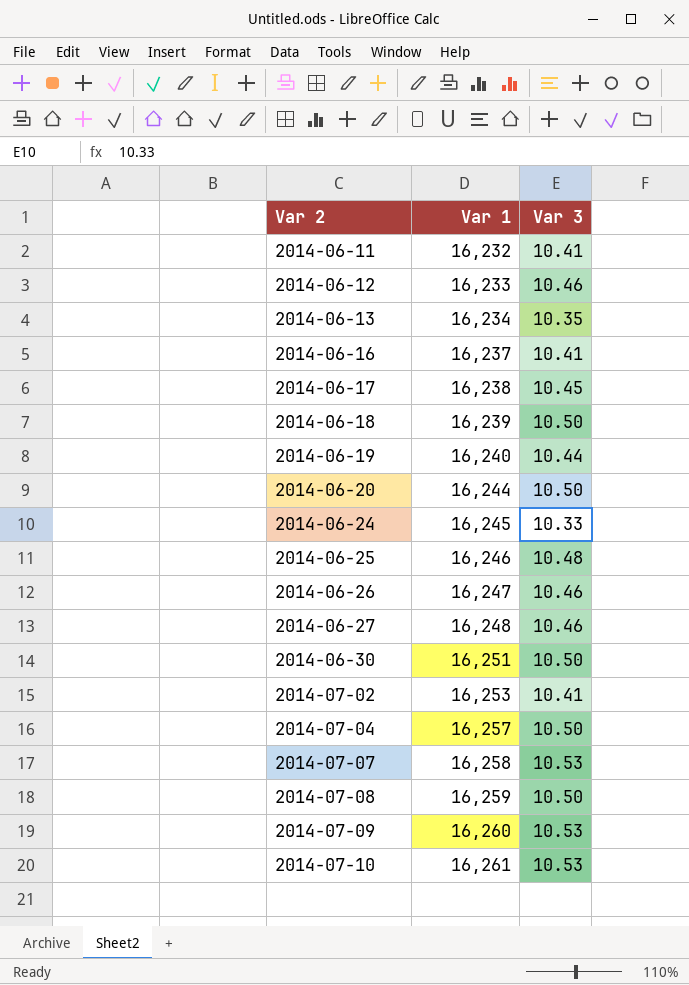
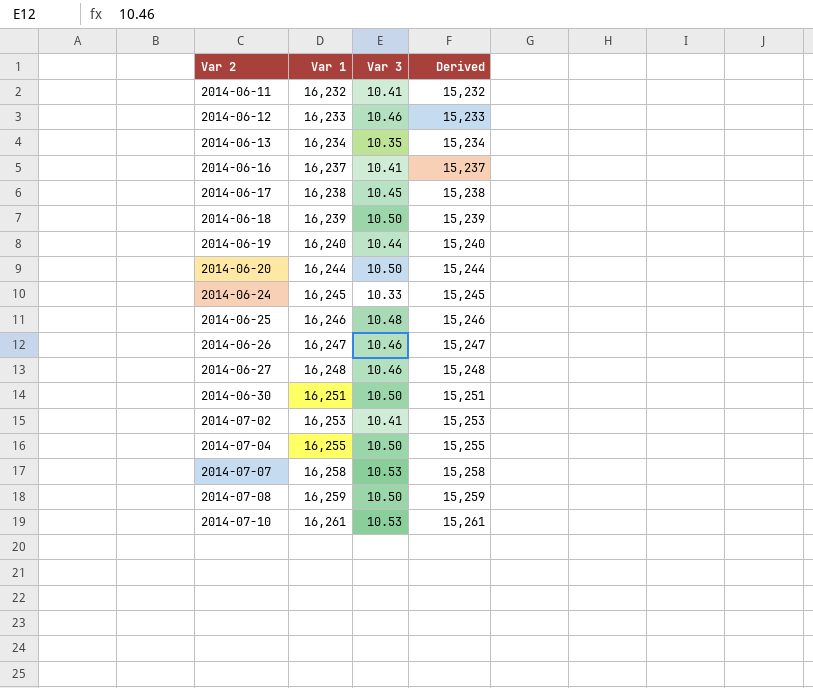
column Derived | formula: none -> [Var 1] - 1000
row 2014-07-09: 16,260 | 10.53 -> none
2014-07-04 | Var 1: 16,257 -> 16,255

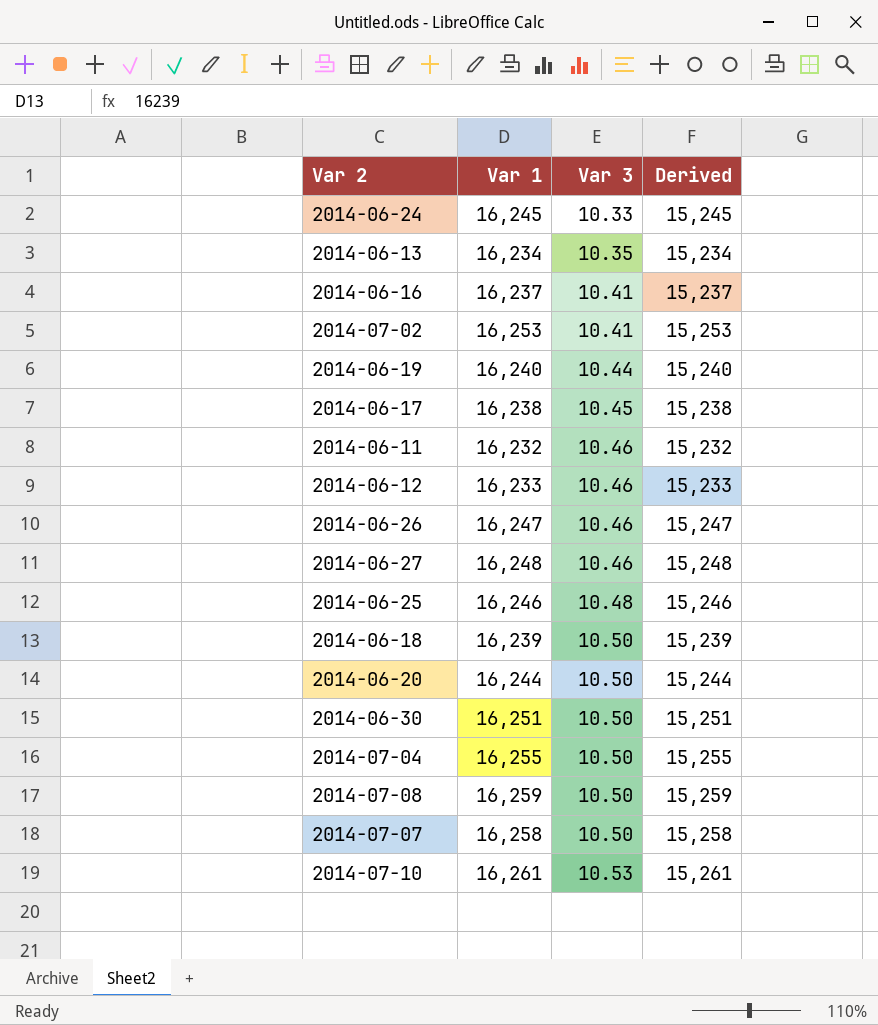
row order: Var 2 ascending -> Var 3 ascending
2014-06-11 | Var 3: 10.41 -> 10.46
2014-07-07 | Var 3: 10.53 -> 10.50

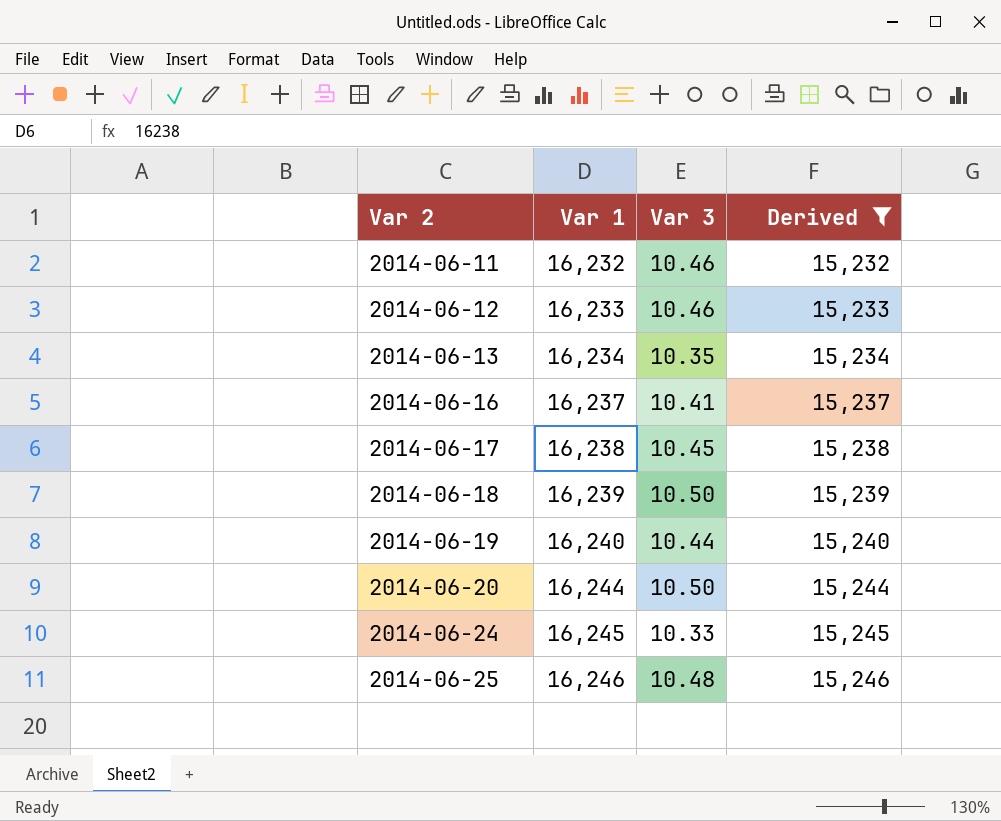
filter: none -> Derived <= 15,246
row order: Var 3 ascending -> Var 2 ascending

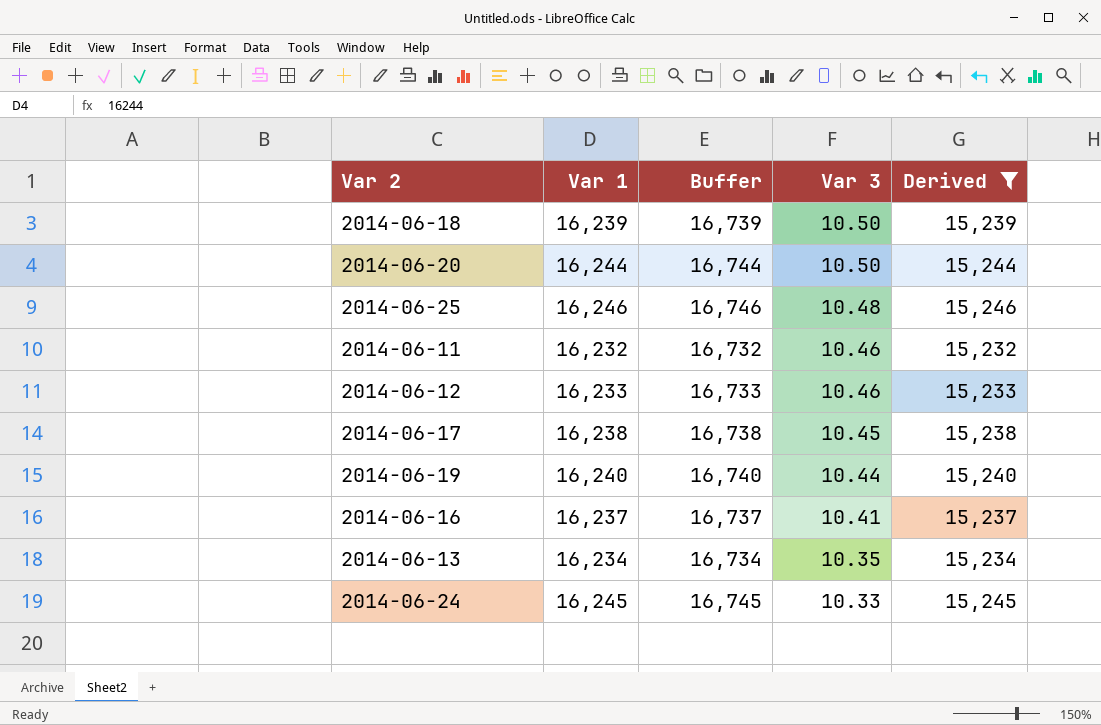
row order: Var 2 ascending -> Var 3 descending
column Buffer | formula: none -> [Var 1] + 500

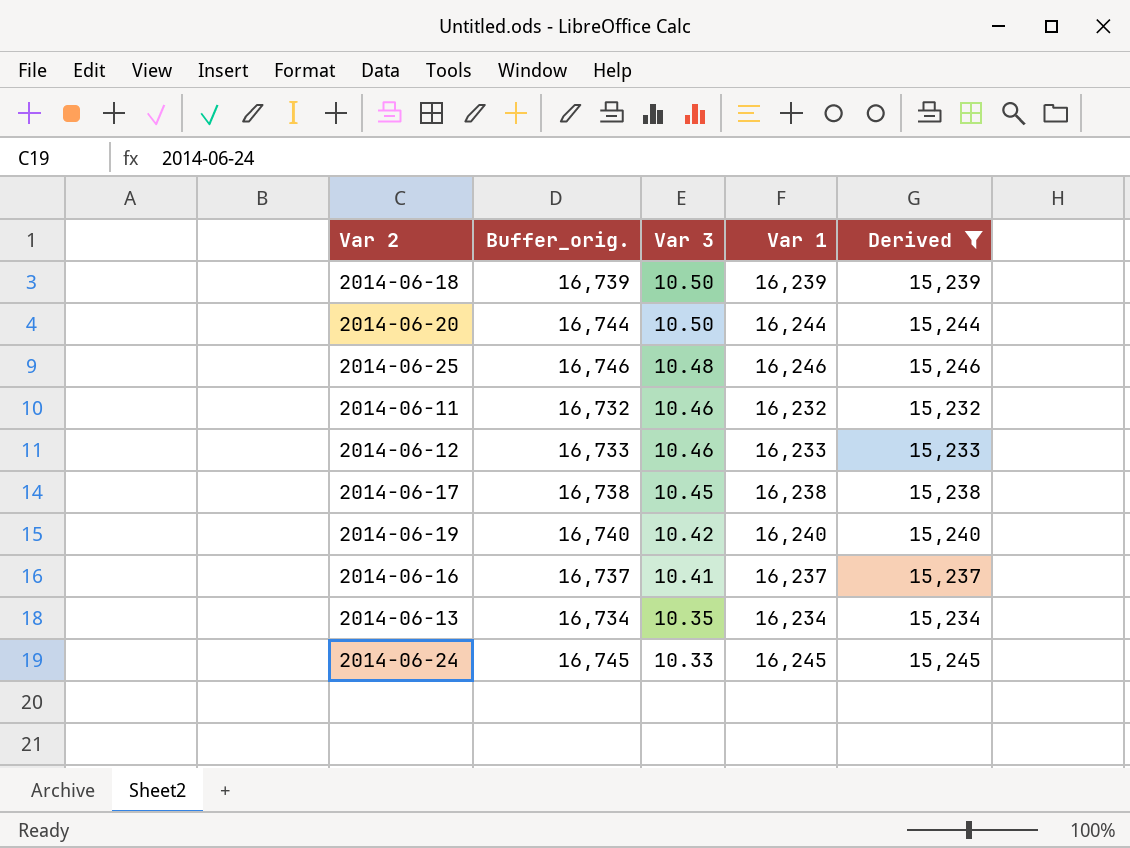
column name: Buffer -> Buffer_orig.
column Var 1 | position: 2 -> 4
2014-06-19 | Var 3: 10.44 -> 10.42

